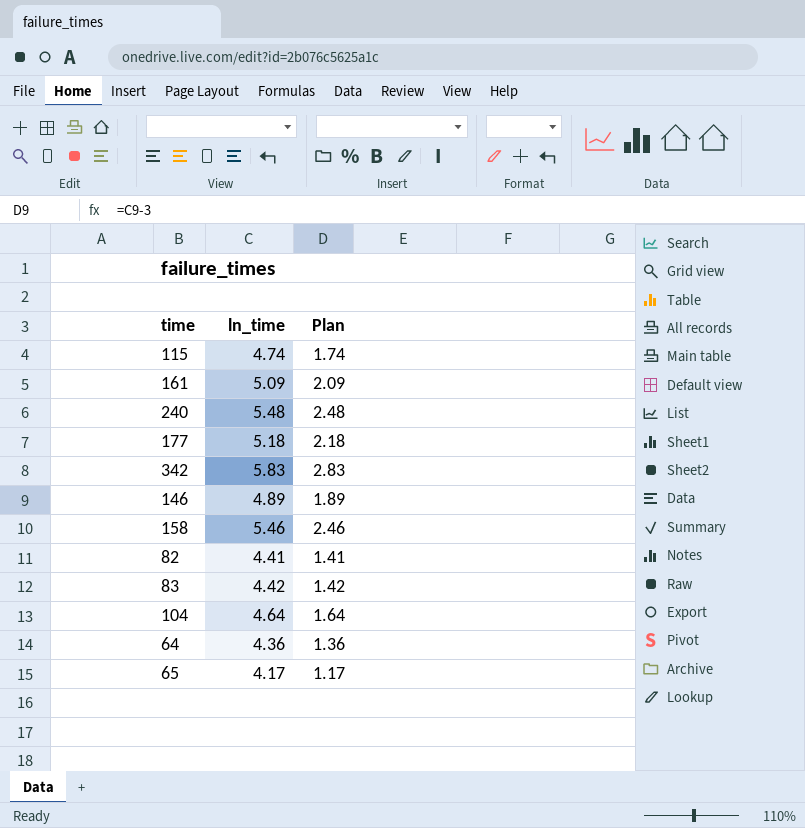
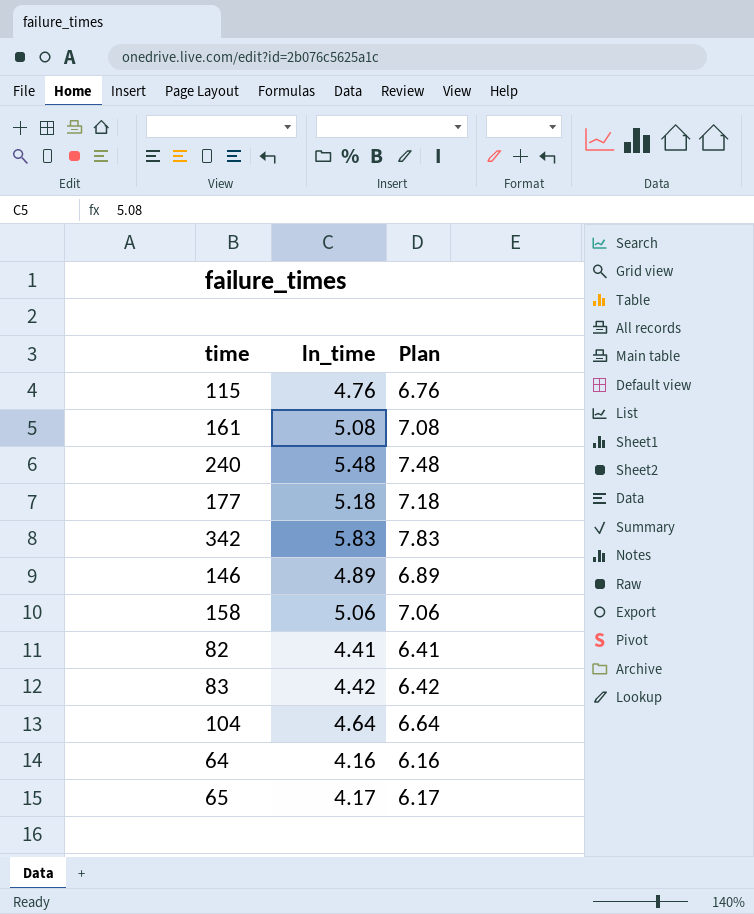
column Plan | formula: [ln_time] - 3 -> [ln_time] + 2
115 | ln_time: 4.74 -> 4.76
161 | ln_time: 5.09 -> 5.08
158 | ln_time: 5.46 -> 5.06
64 | ln_time: 4.36 -> 4.16

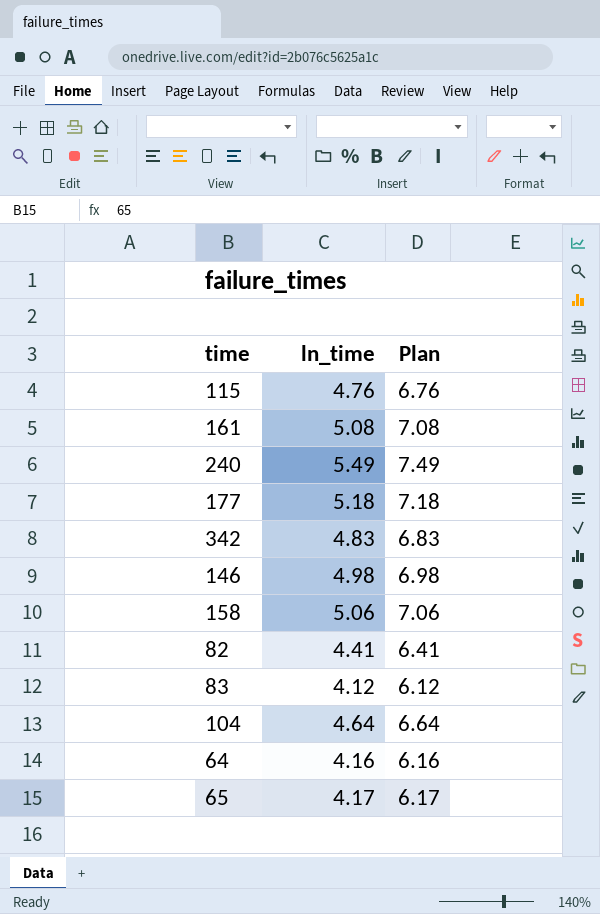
240 | ln_time: 5.48 -> 5.49
240 | Plan: 7.48 -> 7.49
342 | ln_time: 5.83 -> 4.83
342 | Plan: 7.83 -> 6.83
146 | ln_time: 4.89 -> 4.98
146 | Plan: 6.89 -> 6.98
83 | ln_time: 4.42 -> 4.12
83 | Plan: 6.42 -> 6.12

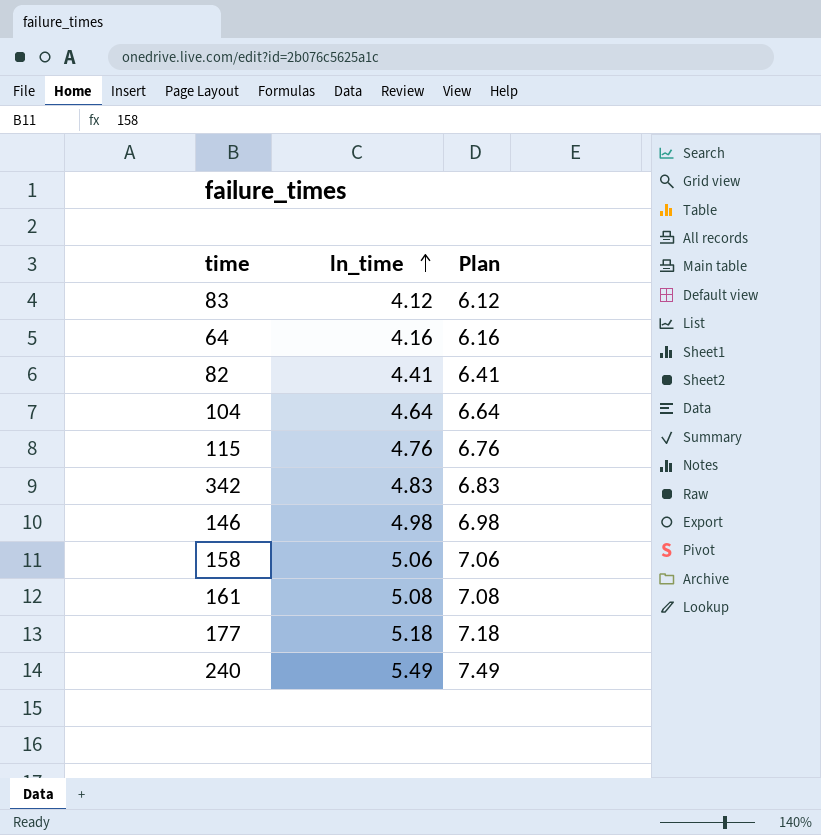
row order: none -> ln_time ascending
row 65: 4.17 | 6.17 -> none

